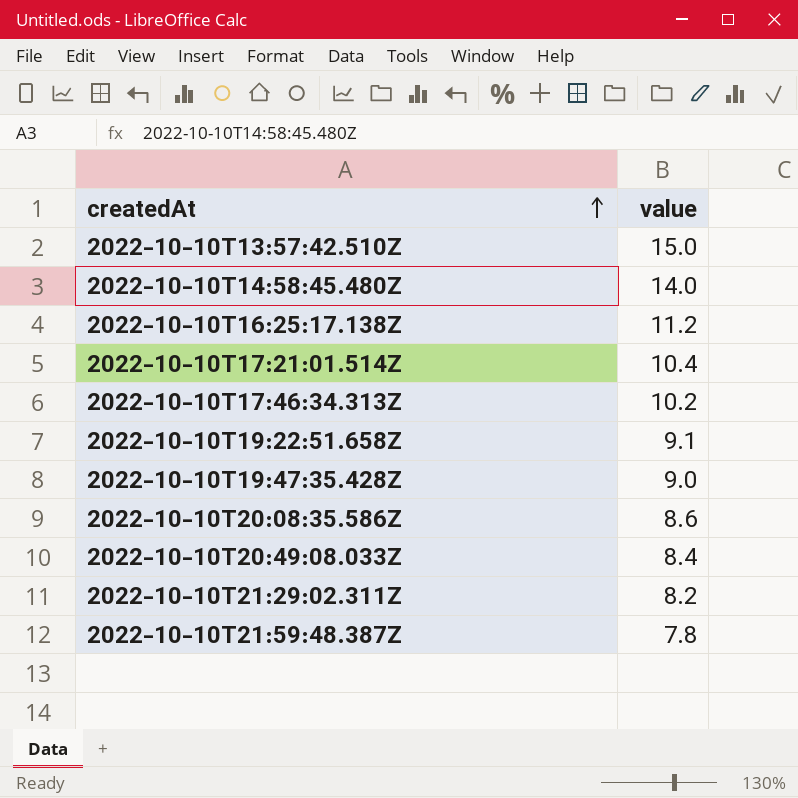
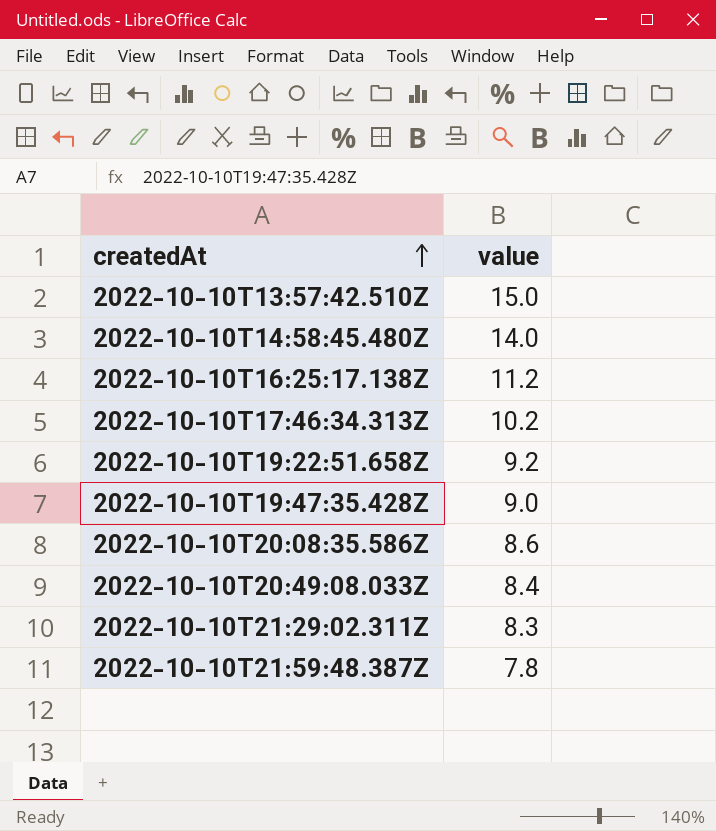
row 2022-10-10T17:21:01.514Z: 10.4 -> none
2022-10-10T19:22:51.658Z | value: 9.1 -> 9.2
2022-10-10T21:29:02.311Z | value: 8.2 -> 8.3

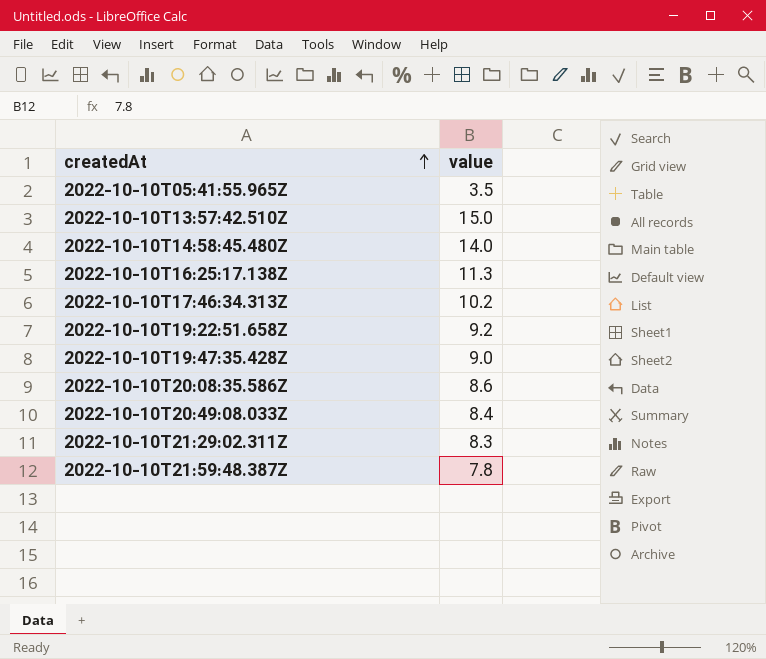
row 2022-10-10T05:41:55.965Z: none -> 3.5
2022-10-10T16:25:17.138Z | value: 11.2 -> 11.3

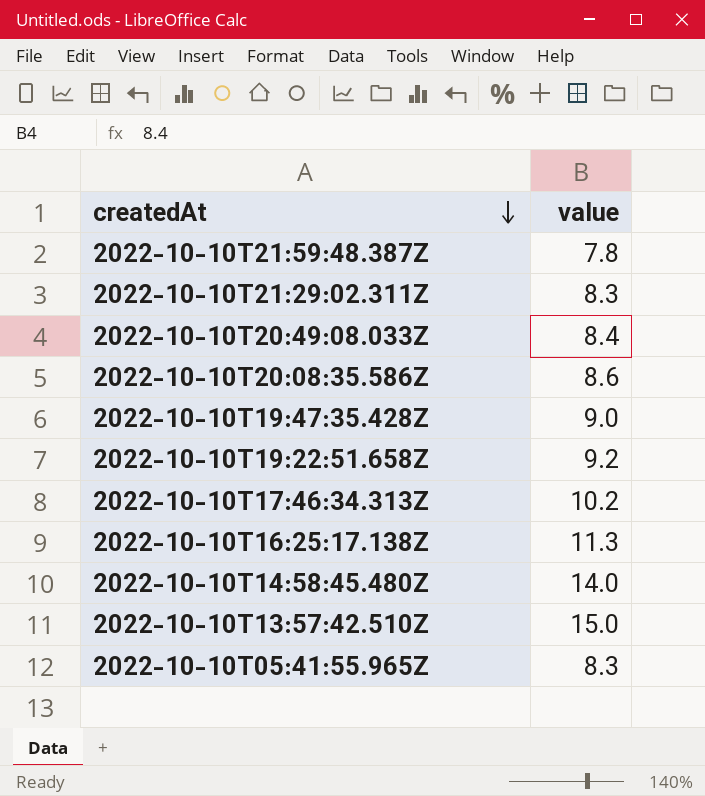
row order: createdAt ascending -> createdAt descending
2022-10-10T05:41:55.965Z | value: 3.5 -> 8.3

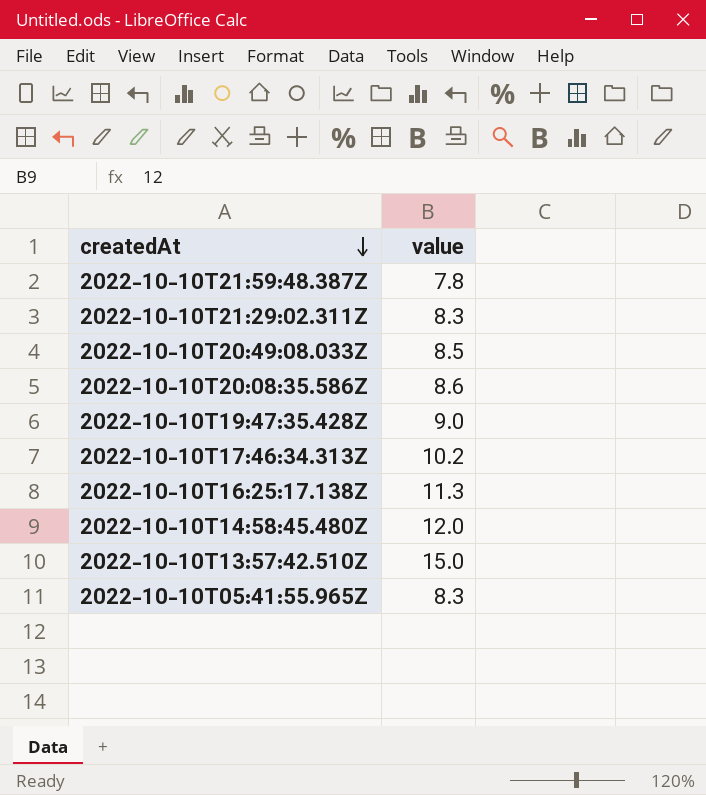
row 2022-10-10T19:22:51.658Z: 9.2 -> none
2022-10-10T20:49:08.033Z | value: 8.4 -> 8.5
2022-10-10T14:58:45.480Z | value: 14.0 -> 12.0

